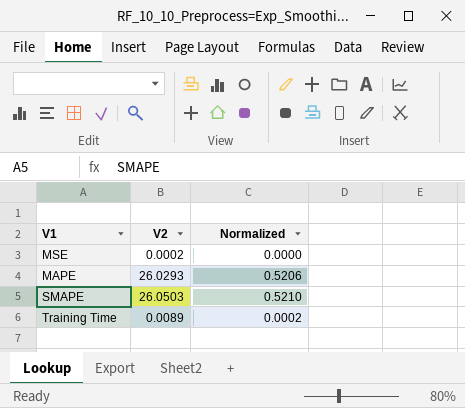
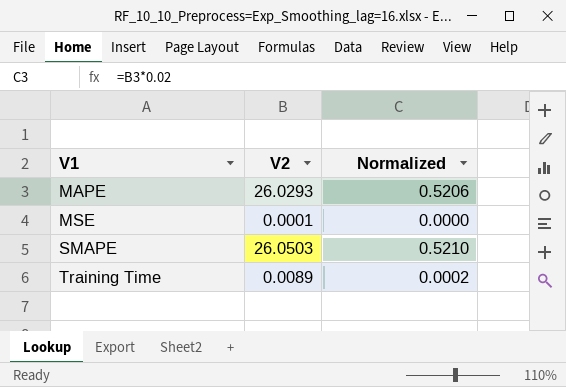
row order: none -> V1 ascending
MSE | V2: 0.0002 -> 0.0001

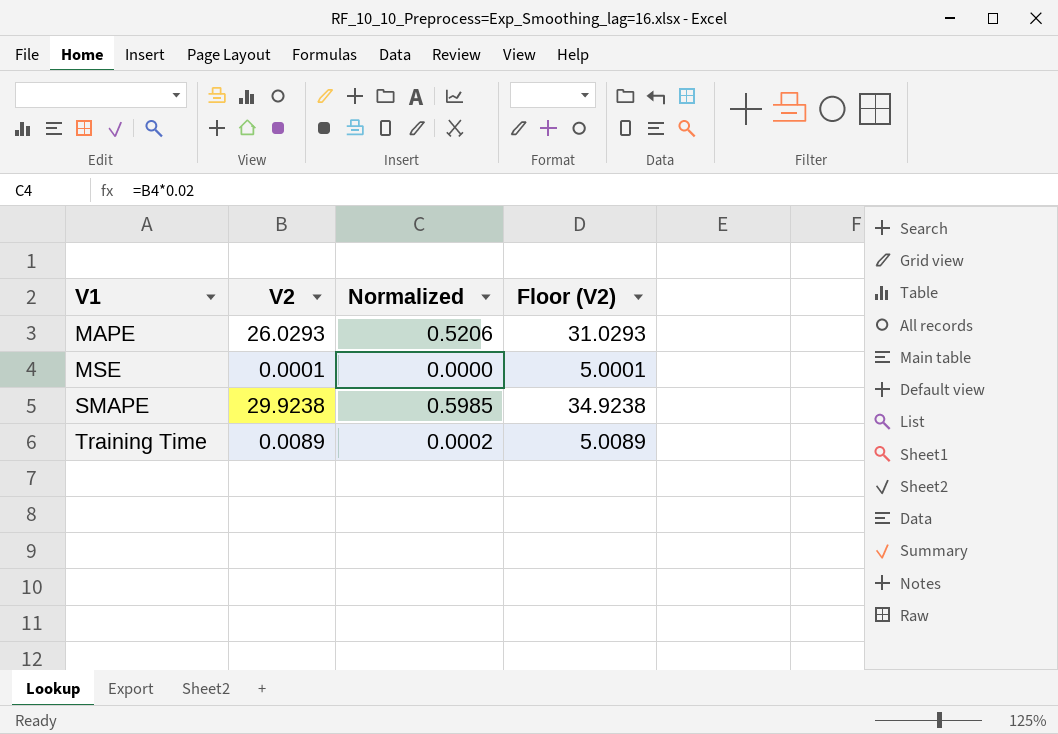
column Floor (V2) | formula: none -> [V2] + 5
SMAPE | V2: 26.0503 -> 29.9238
SMAPE | Normalized: 0.5210 -> 0.5985

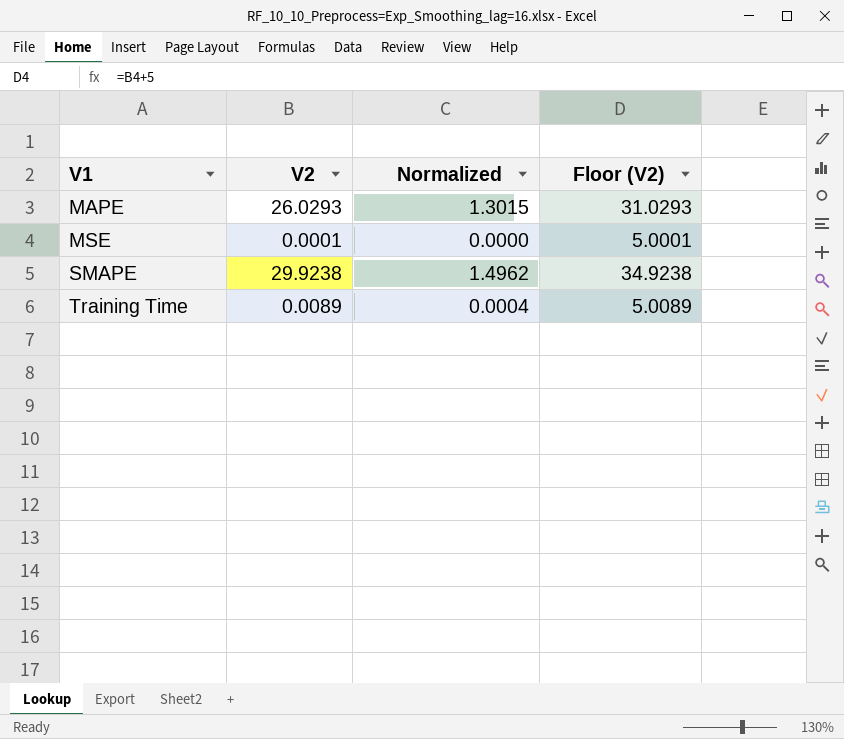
column Normalized | formula: [V2] * 0.02 -> [V2] * 0.05

